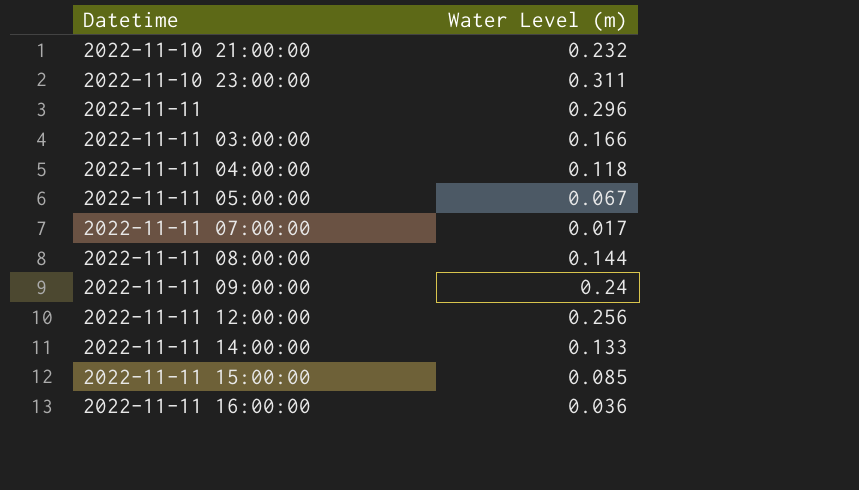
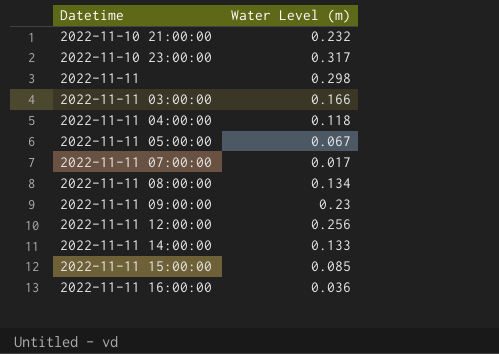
2022-11-10 23:00:00 | Water Level (m): 0.311 -> 0.317
2022-11-11 | Water Level (m): 0.296 -> 0.298
2022-11-11 08:00:00 | Water Level (m): 0.144 -> 0.134
2022-11-11 09:00:00 | Water Level (m): 0.24 -> 0.23

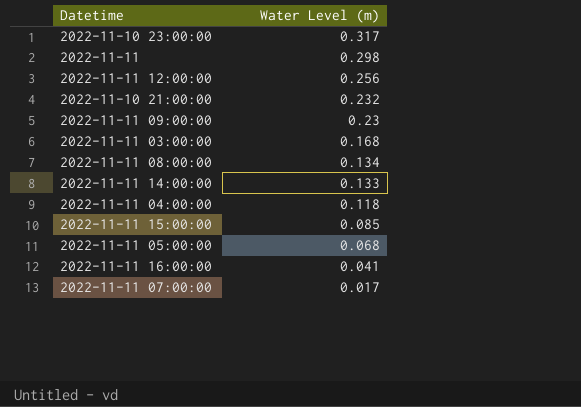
row order: Datetime ascending -> Water Level (m) descending
2022-11-11 03:00:00 | Water Level (m): 0.166 -> 0.168
2022-11-11 05:00:00 | Water Level (m): 0.067 -> 0.068
2022-11-11 16:00:00 | Water Level (m): 0.036 -> 0.041

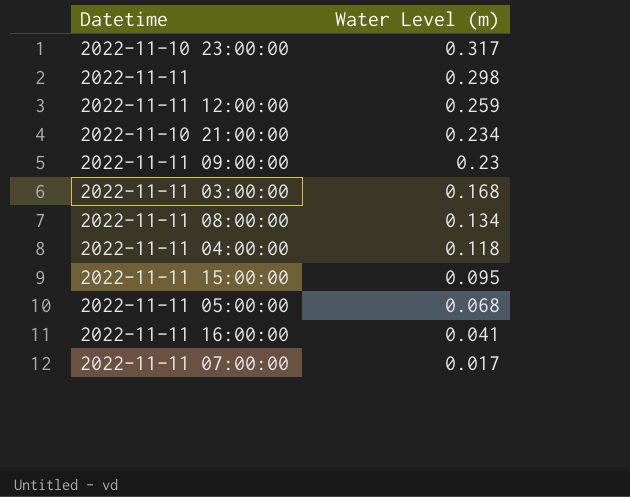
row 2022-11-11 14:00:00: 0.133 -> none
2022-11-11 12:00:00 | Water Level (m): 0.256 -> 0.259
2022-11-10 21:00:00 | Water Level (m): 0.232 -> 0.234
2022-11-11 15:00:00 | Water Level (m): 0.085 -> 0.095

